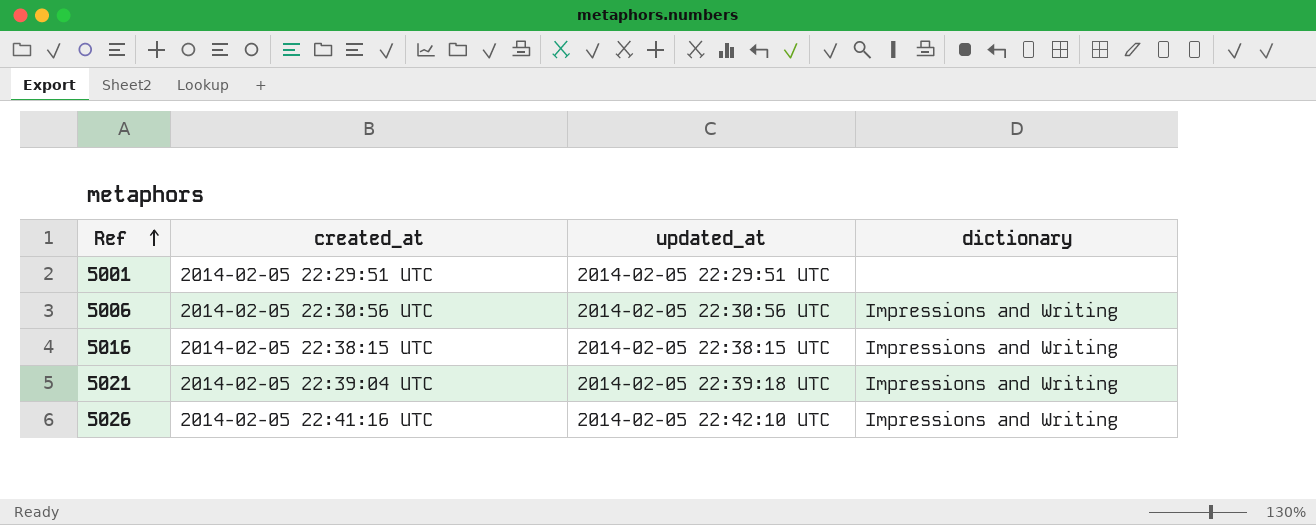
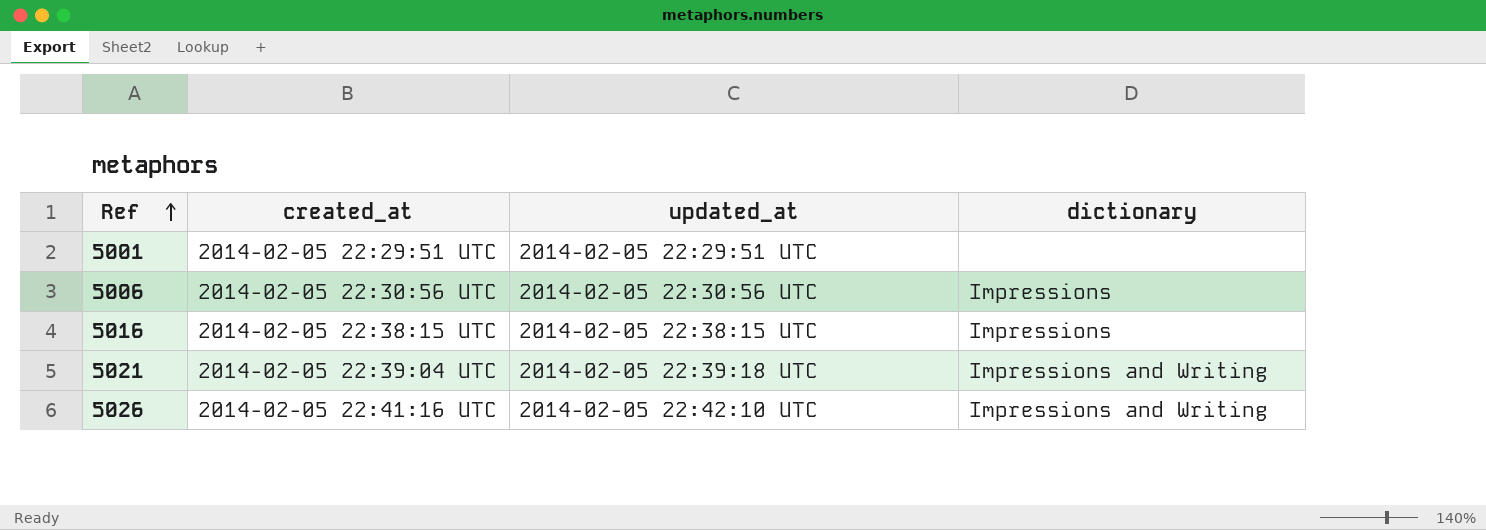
5006 | dictionary: Impressions and Writing -> Impressions
5016 | dictionary: Impressions and Writing -> Impressions

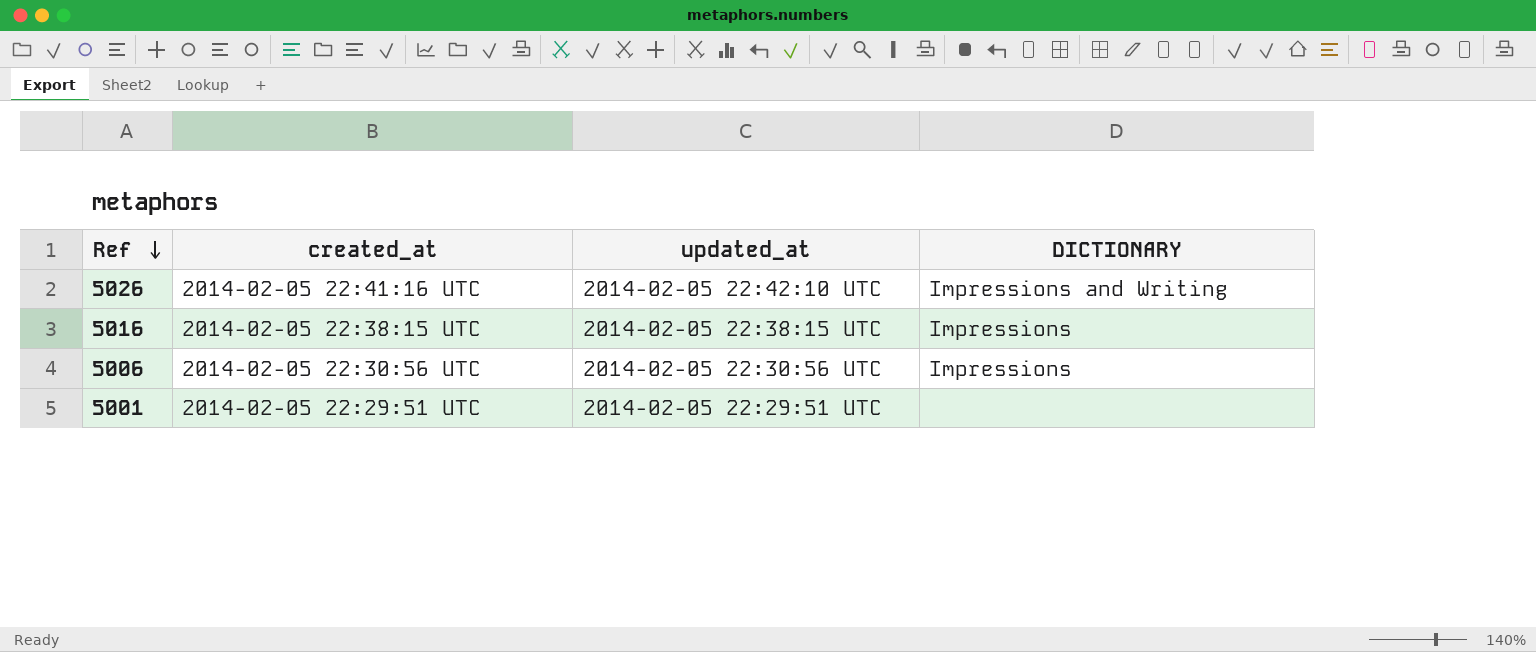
row order: Ref ascending -> Ref descending
column name: dictionary -> DICTIONARY
row 5021: 2014-02-05 22:39:04 UTC | 2014-02-05 22:39:18 UTC | Impressions and Writing -> none

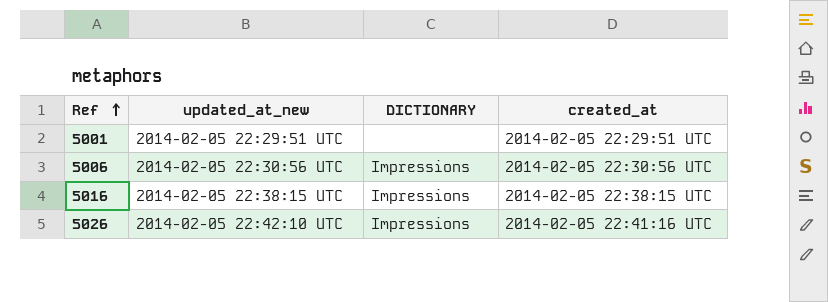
row order: Ref descending -> Ref ascending
column name: updated_at -> updated_at_new
column created_at | position: 2 -> 4
5026 | DICTIONARY: Impressions and Writing -> Impressions

